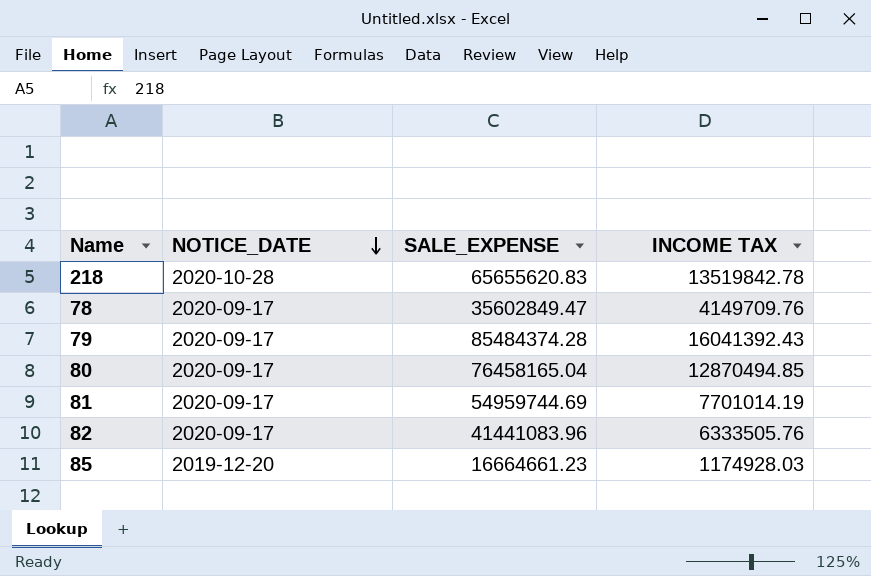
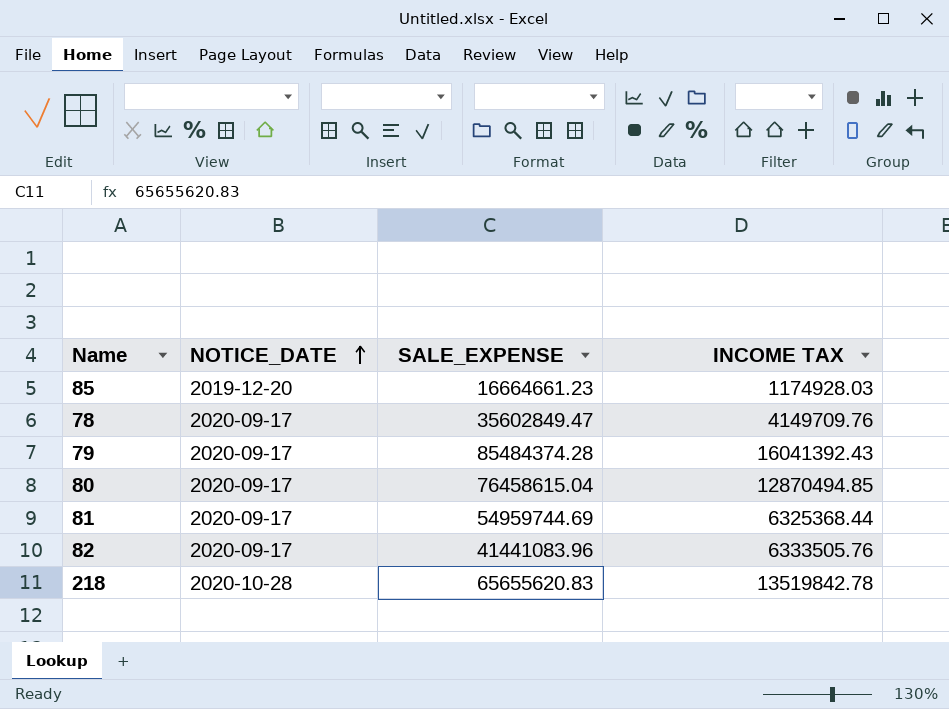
row order: NOTICE_DATE descending -> NOTICE_DATE ascending
80 | SALE_EXPENSE: 76458165.04 -> 76458615.04
81 | INCOME TAX: 7701014.19 -> 6325368.44

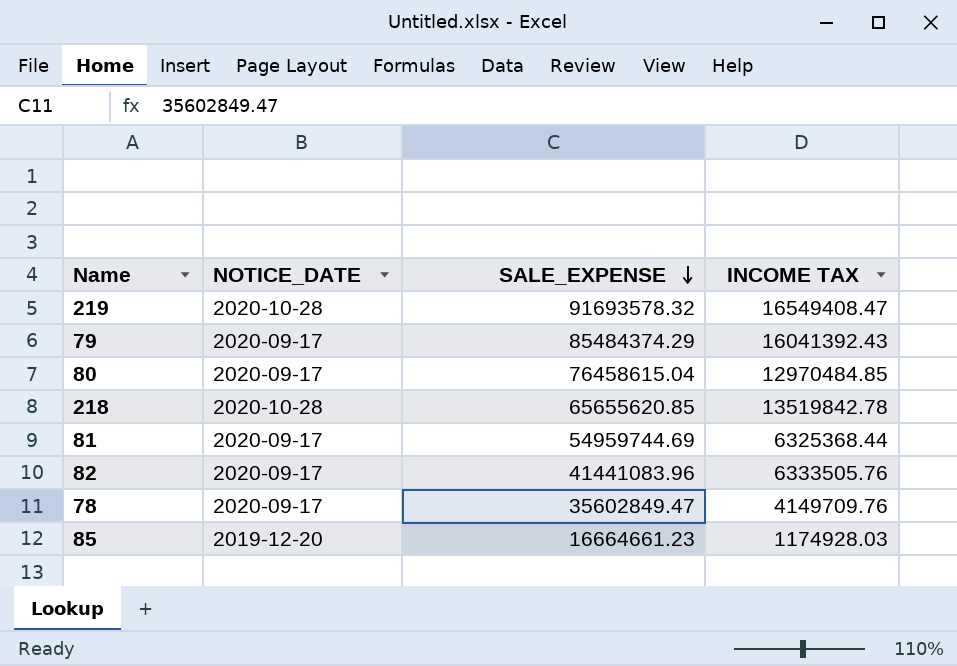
row order: NOTICE_DATE ascending -> SALE_EXPENSE descending
row 219: none -> 2020-10-28 | 91693578.32 | 16549408.47
79 | SALE_EXPENSE: 85484374.28 -> 85484374.29
80 | INCOME TAX: 12870494.85 -> 12970484.85
218 | SALE_EXPENSE: 65655620.83 -> 65655620.85

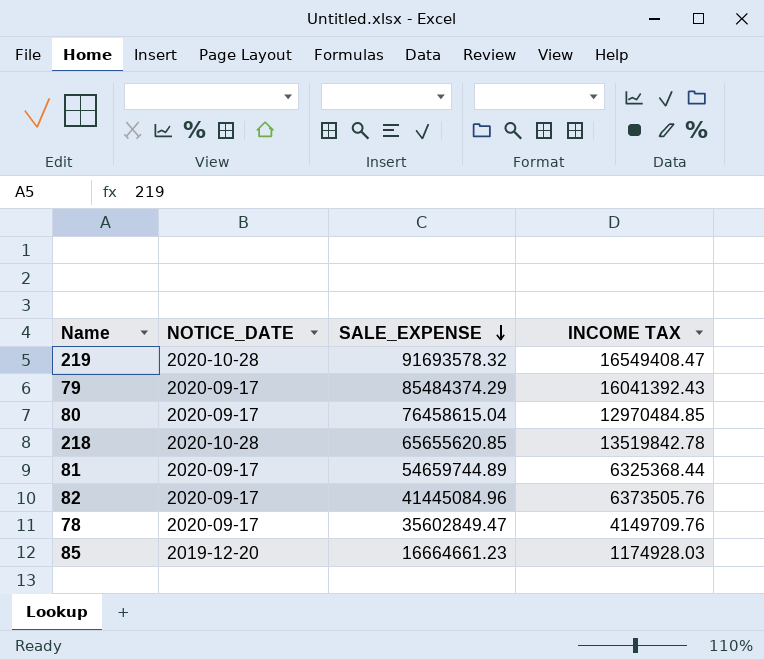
81 | SALE_EXPENSE: 54959744.69 -> 54659744.89
82 | SALE_EXPENSE: 41441083.96 -> 41445084.96
82 | INCOME TAX: 6333505.76 -> 6373505.76

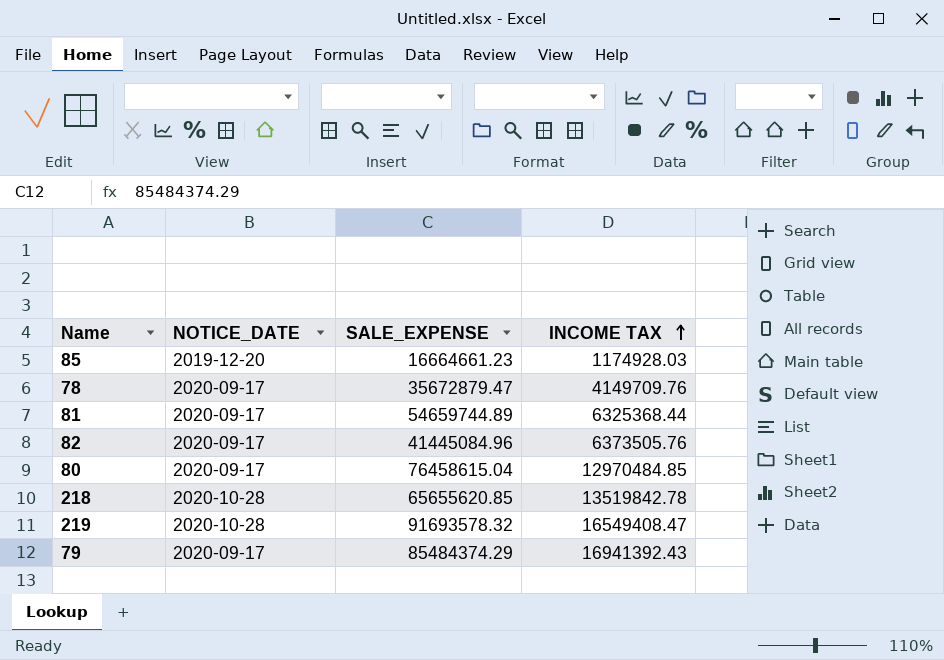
row order: SALE_EXPENSE descending -> INCOME TAX ascending
78 | SALE_EXPENSE: 35602849.47 -> 35672879.47
79 | INCOME TAX: 16041392.43 -> 16941392.43

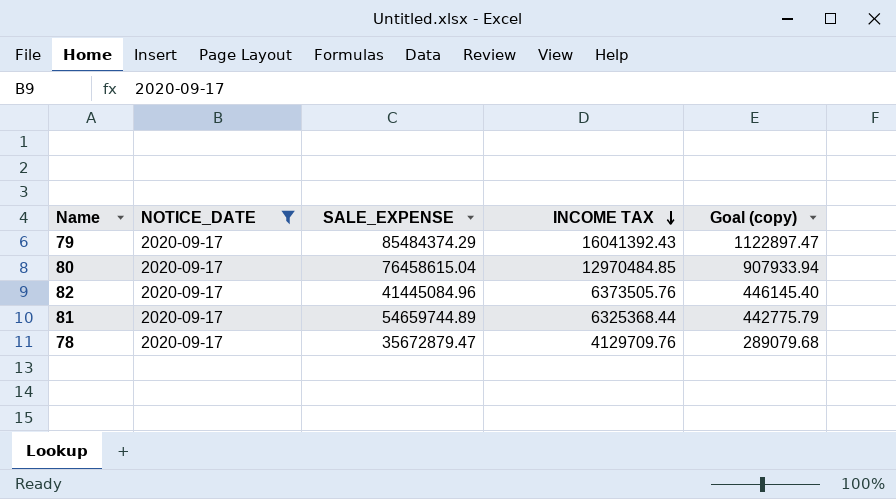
filter: none -> NOTICE_DATE = 2020-09-17
row order: INCOME TAX ascending -> INCOME TAX descending
column Goal (copy) | formula: none -> [INCOME TAX] * 0.07
79 | INCOME TAX: 16941392.43 -> 16041392.43
78 | INCOME TAX: 4149709.76 -> 4129709.76

